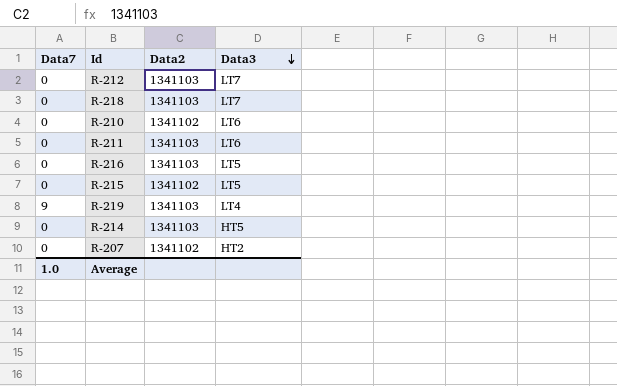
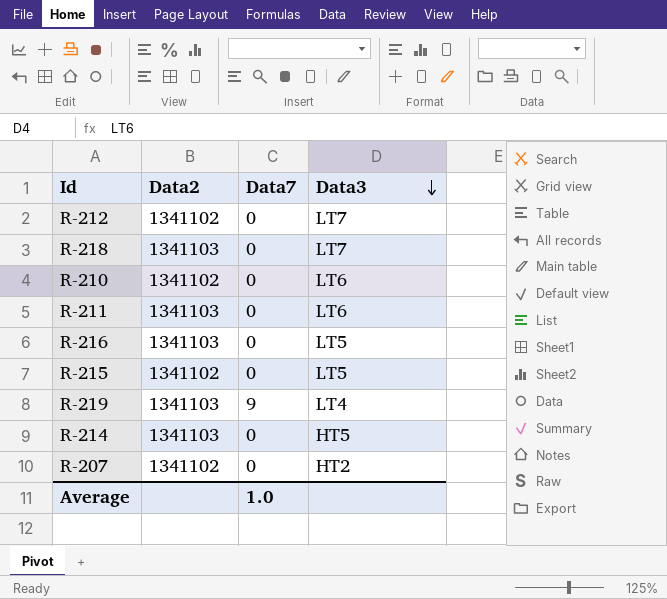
column Data7 | position: 1 -> 3
R-212 | Data2: 1341103 -> 1341102

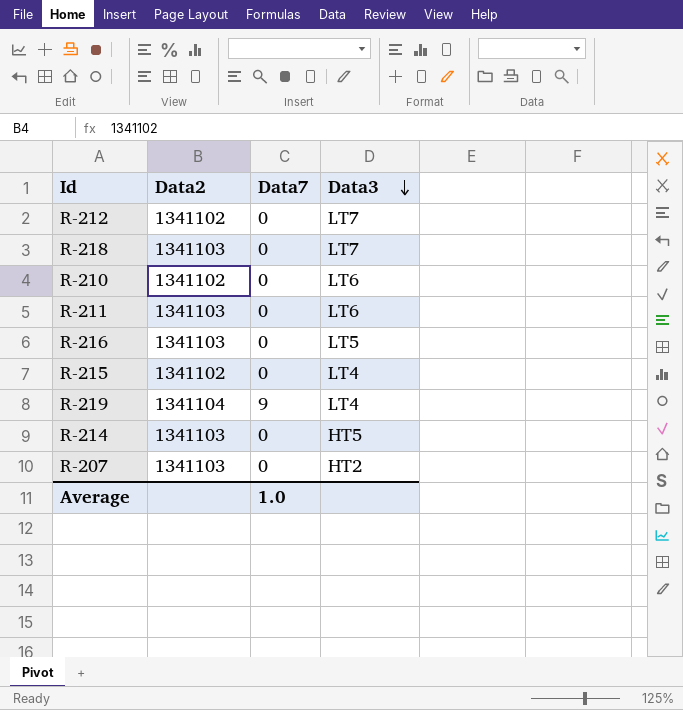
R-215 | Data3: LT5 -> LT4
R-219 | Data2: 1341103 -> 1341104
R-207 | Data2: 1341102 -> 1341103

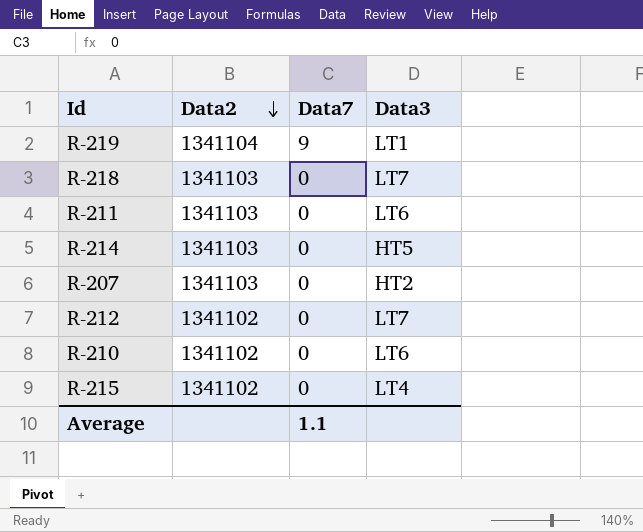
row order: Data3 descending -> Data2 descending
row R-216: 1341103 | 0 | LT5 -> none
R-219 | Data3: LT4 -> LT1
Average | Data7: 1.0 -> 1.1

